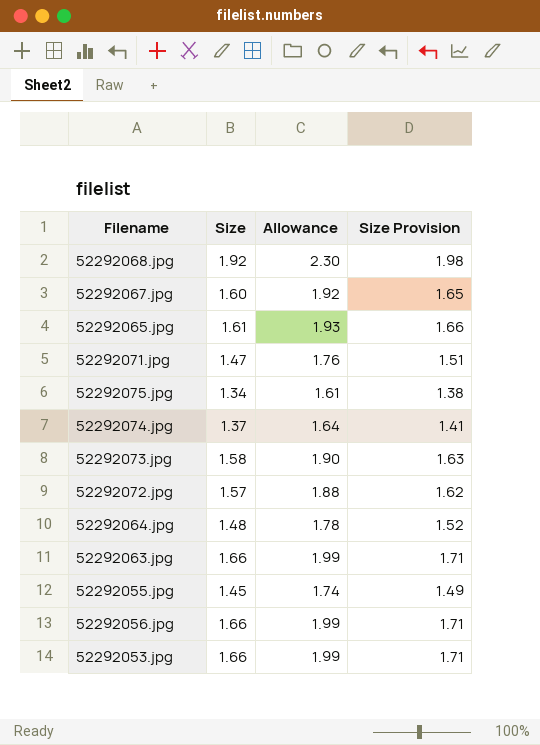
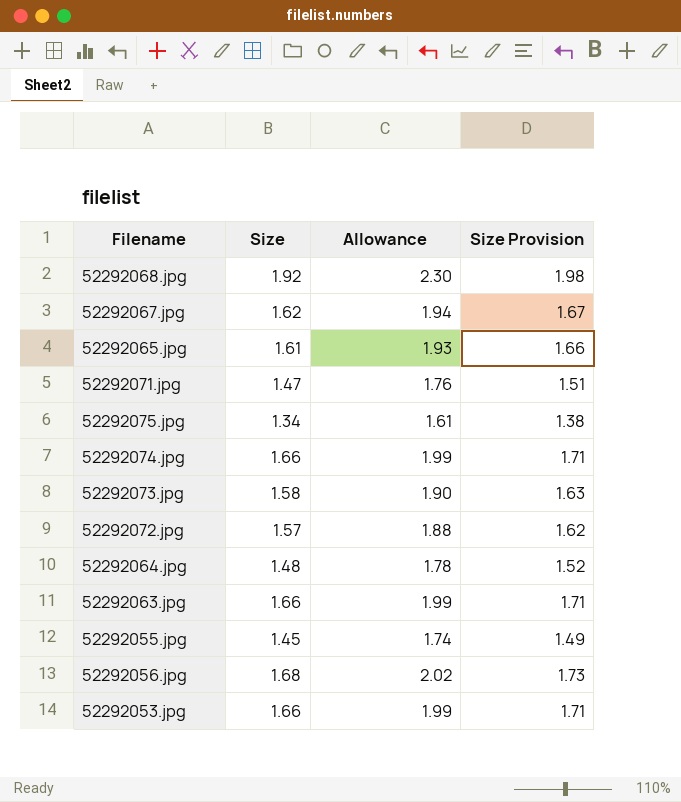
52292067.jpg | Size: 1.60 -> 1.62
52292067.jpg | Allowance: 1.92 -> 1.94
52292067.jpg | Size Provision: 1.65 -> 1.67
52292074.jpg | Size: 1.37 -> 1.66
52292074.jpg | Allowance: 1.64 -> 1.99
52292074.jpg | Size Provision: 1.41 -> 1.71
52292056.jpg | Size: 1.66 -> 1.68
52292056.jpg | Allowance: 1.99 -> 2.02
52292056.jpg | Size Provision: 1.71 -> 1.73

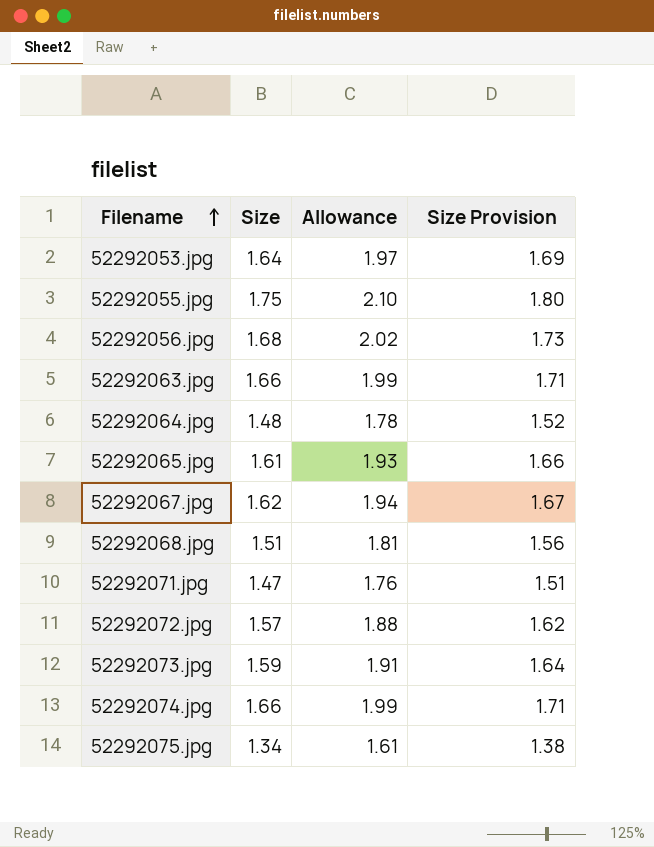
row order: none -> Filename ascending
52292053.jpg | Size: 1.66 -> 1.64
52292053.jpg | Allowance: 1.99 -> 1.97
52292053.jpg | Size Provision: 1.71 -> 1.69
52292055.jpg | Size: 1.45 -> 1.75
52292055.jpg | Allowance: 1.74 -> 2.10
52292055.jpg | Size Provision: 1.49 -> 1.80
52292068.jpg | Size: 1.92 -> 1.51
52292068.jpg | Allowance: 2.30 -> 1.81
52292068.jpg | Size Provision: 1.98 -> 1.56
52292073.jpg | Size: 1.58 -> 1.59
52292073.jpg | Allowance: 1.90 -> 1.91
52292073.jpg | Size Provision: 1.63 -> 1.64

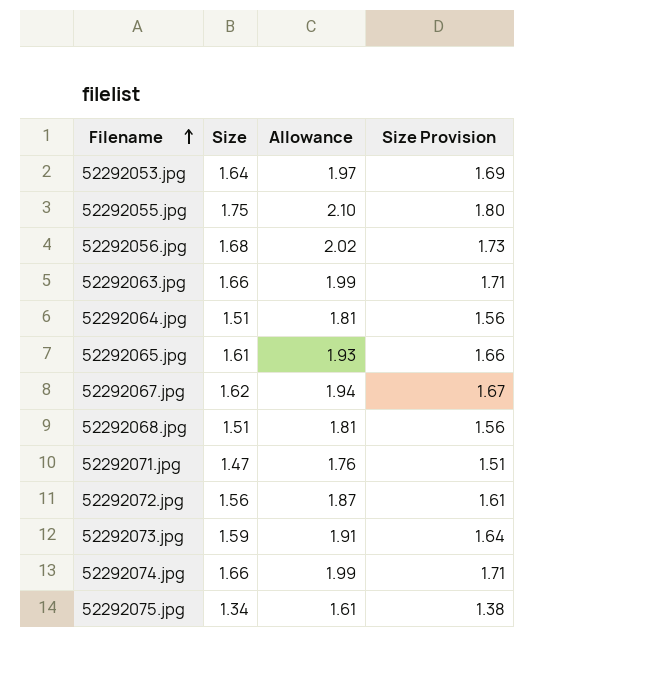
52292064.jpg | Size: 1.48 -> 1.51
52292064.jpg | Allowance: 1.78 -> 1.81
52292064.jpg | Size Provision: 1.52 -> 1.56
52292072.jpg | Size: 1.57 -> 1.56
52292072.jpg | Allowance: 1.88 -> 1.87
52292072.jpg | Size Provision: 1.62 -> 1.61

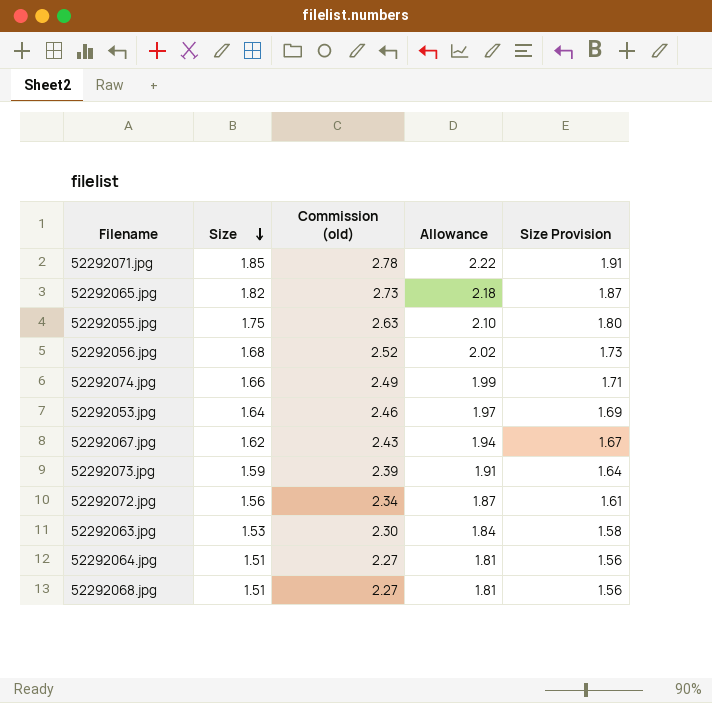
row order: Filename ascending -> Size descending
column Commission (old) | formula: none -> [Size] * 1.5
row 52292075.jpg: 1.34 | 1.61 | 1.38 -> none
52292071.jpg | Size: 1.47 -> 1.85
52292071.jpg | Allowance: 1.76 -> 2.22
52292071.jpg | Size Provision: 1.51 -> 1.91
52292065.jpg | Size: 1.61 -> 1.82
52292065.jpg | Allowance: 1.93 -> 2.18
52292065.jpg | Size Provision: 1.66 -> 1.87
52292063.jpg | Size: 1.66 -> 1.53
52292063.jpg | Allowance: 1.99 -> 1.84
52292063.jpg | Size Provision: 1.71 -> 1.58

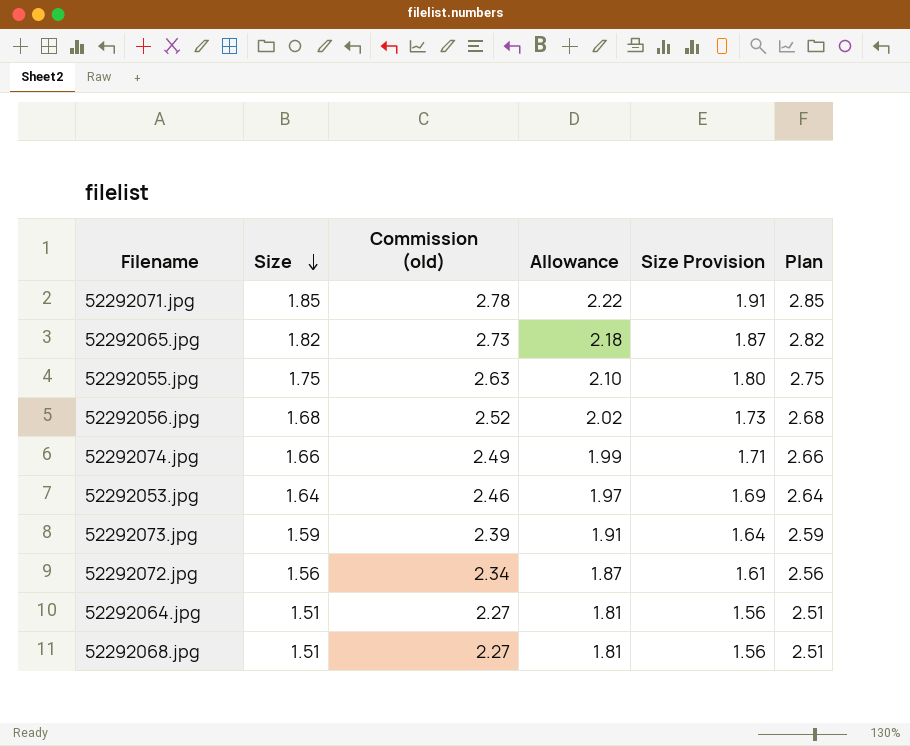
column Plan | formula: none -> [Size] + 1
row 52292067.jpg: 1.62 | 2.43 | 1.94 | 1.67 -> none
row 52292063.jpg: 1.53 | 2.30 | 1.84 | 1.58 -> none

